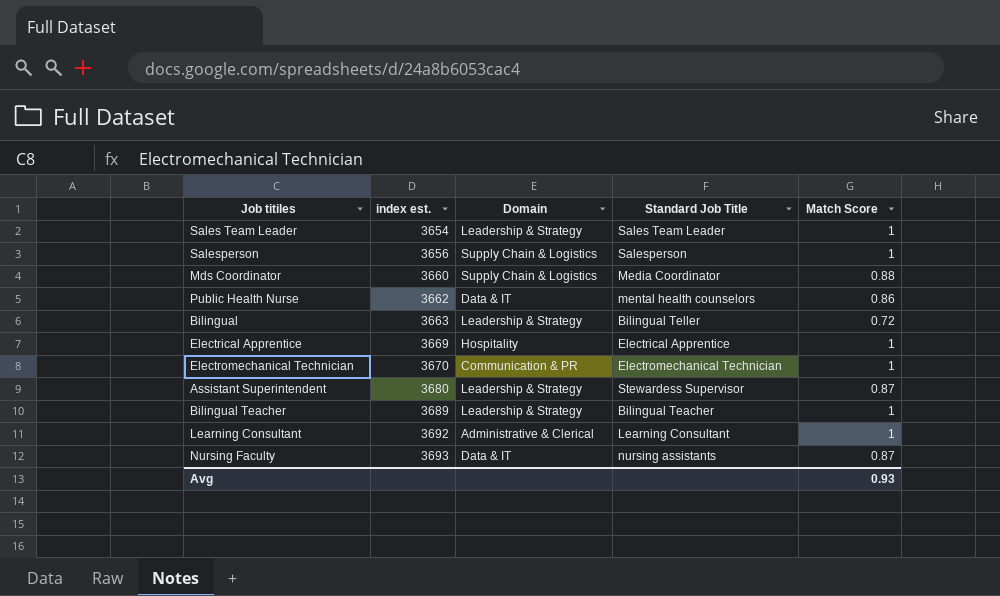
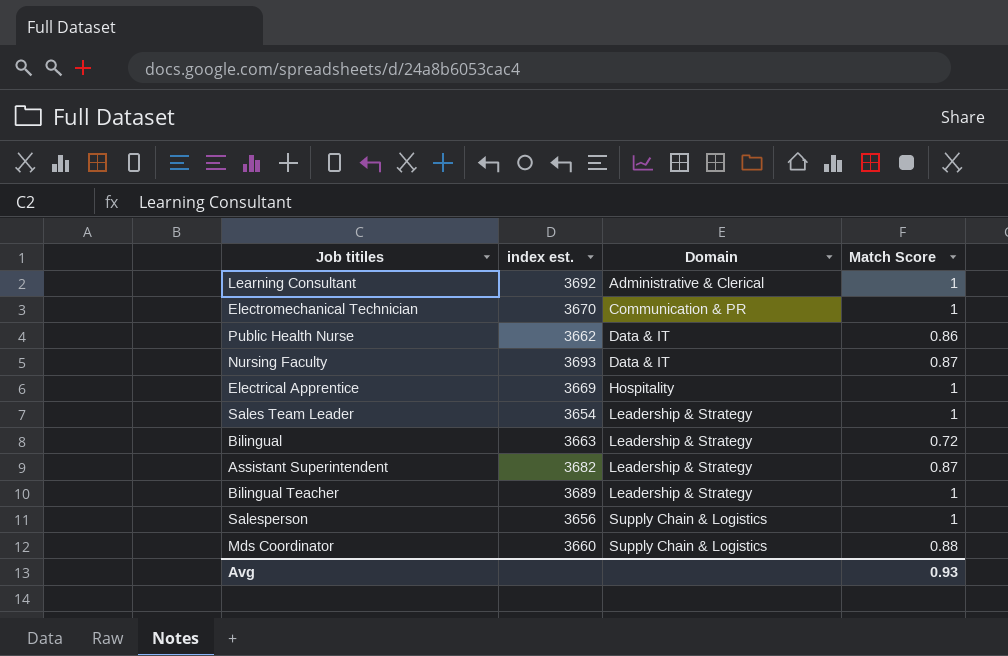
row order: index est. ascending -> Domain ascending
column Standard Job Title | position: 4 -> none
Assistant Superintendent | index est.: 3680 -> 3682

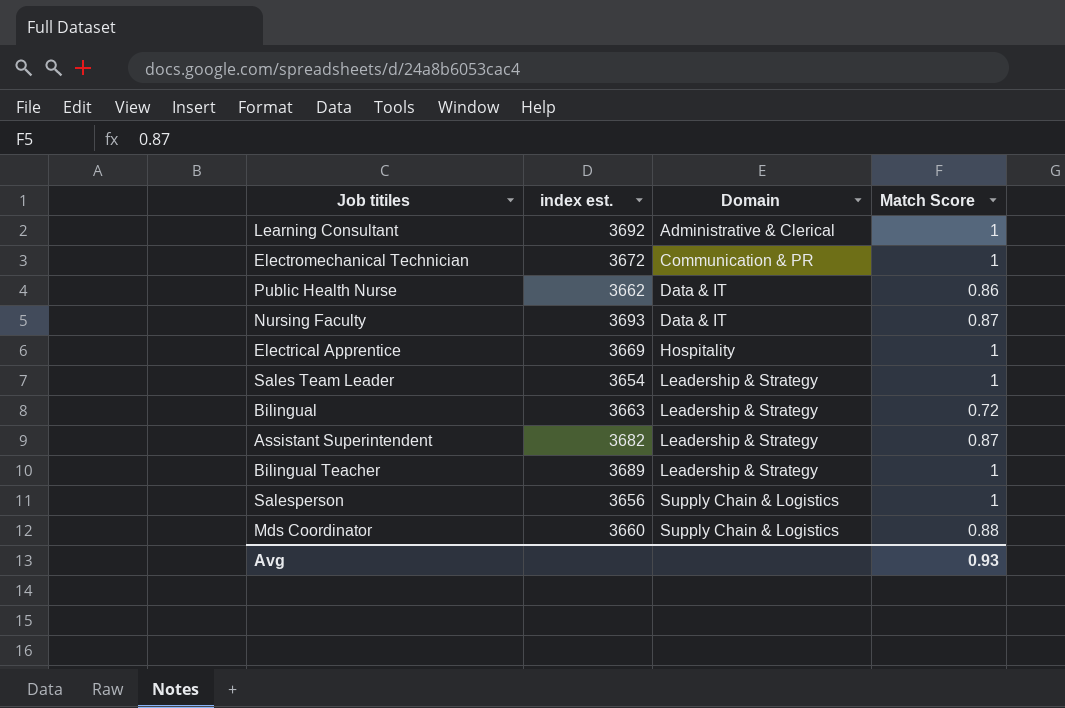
Electromechanical Technician | index est.: 3670 -> 3672

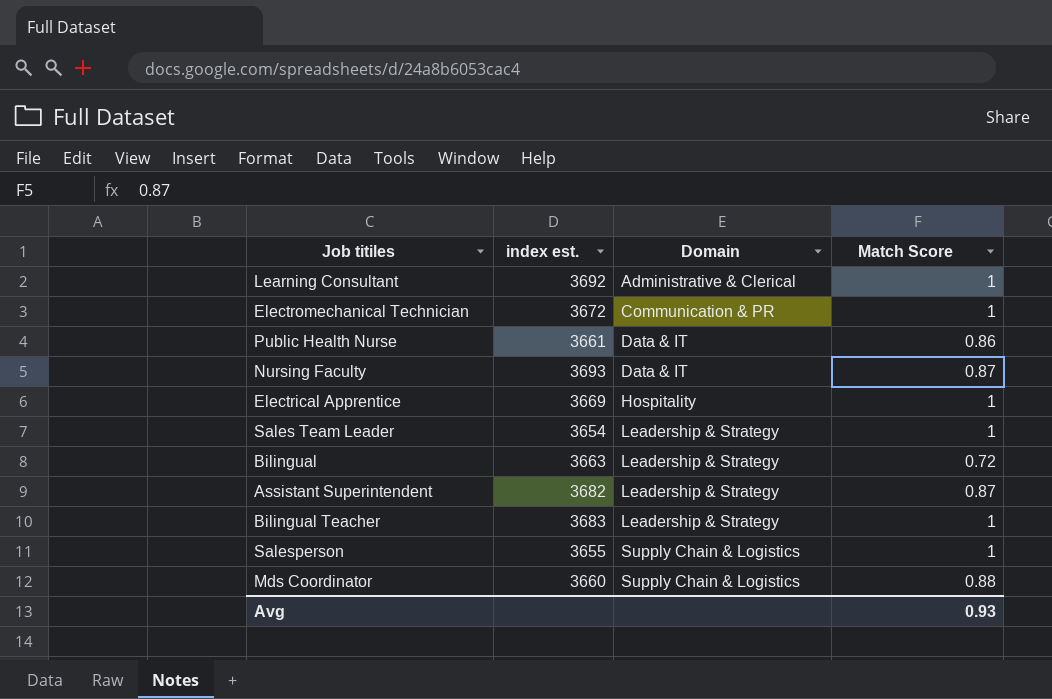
Public Health Nurse | index est.: 3662 -> 3661
Bilingual Teacher | index est.: 3689 -> 3683
Salesperson | index est.: 3656 -> 3655

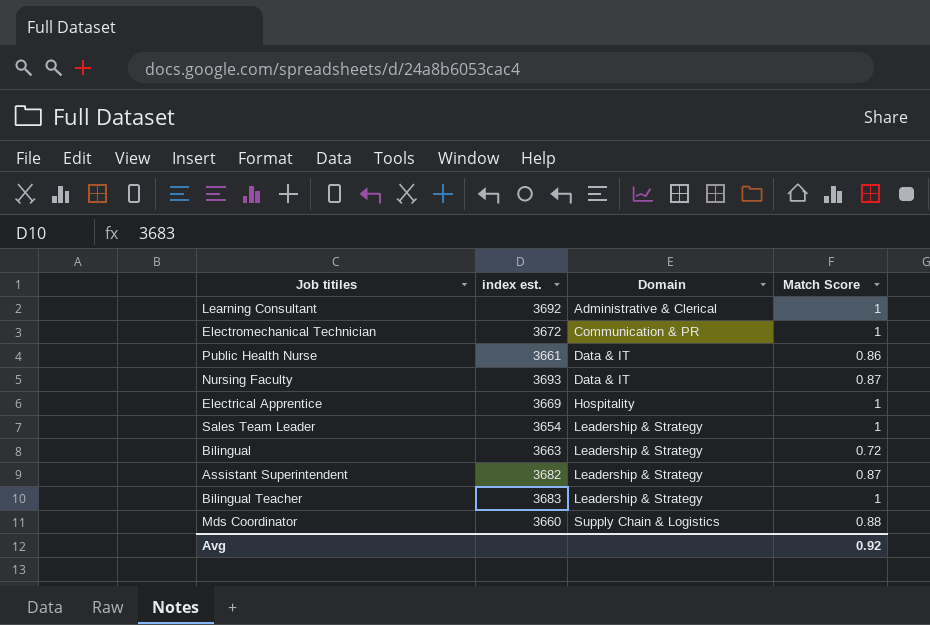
row Salesperson: 3655 | Supply Chain & Logistics | 1 -> none
Avg | Match Score: 0.93 -> 0.92

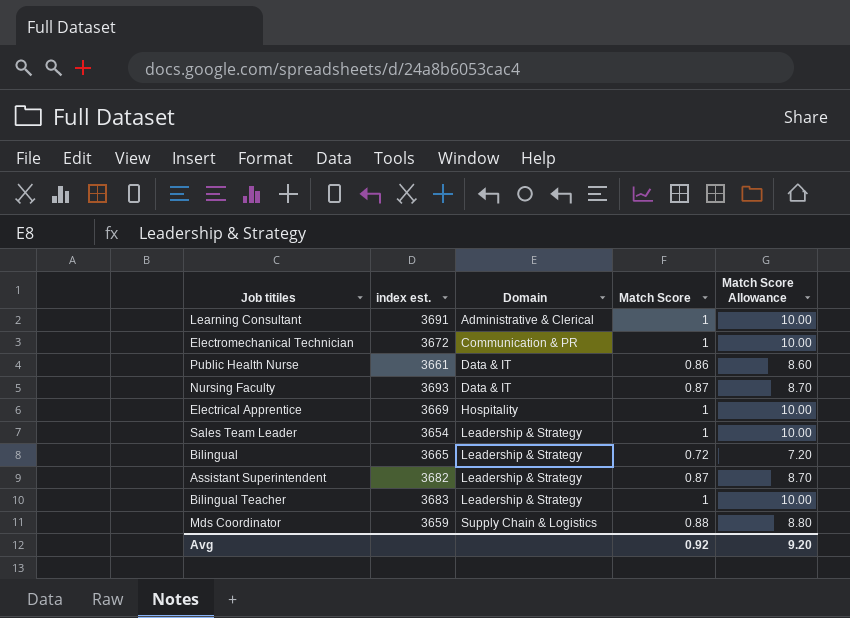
column Match Score Allowance | formula: none -> [Match Score] * 10
Learning Consultant | index est.: 3692 -> 3691
Bilingual | index est.: 3663 -> 3665
Mds Coordinator | index est.: 3660 -> 3659

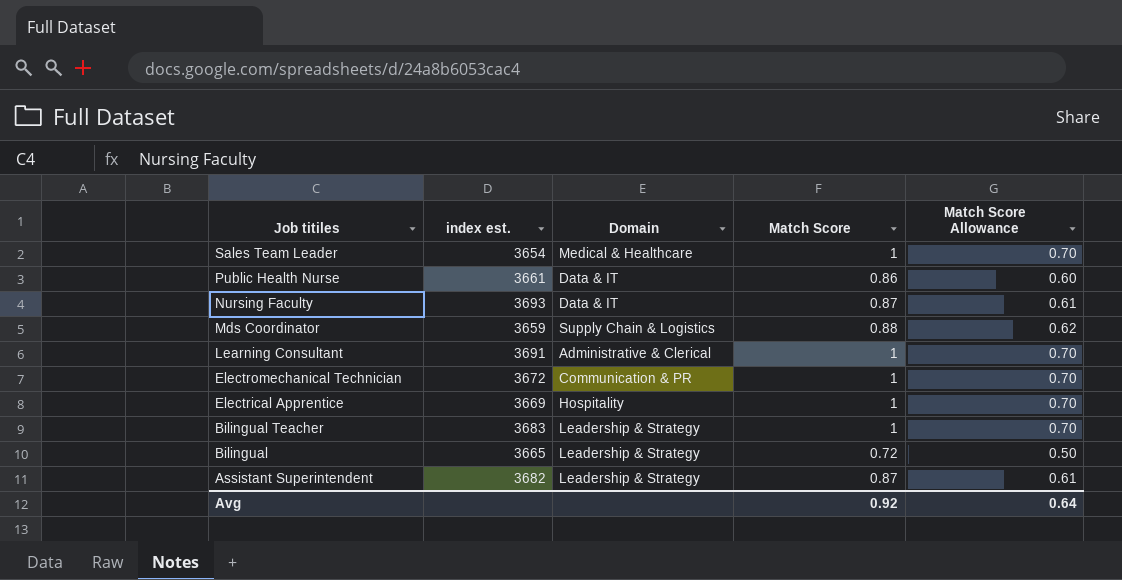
row order: Domain ascending -> Job titiles descending
column Match Score Allowance | formula: [Match Score] * 10 -> [Match Score] * 0.7
Sales Team Leader | Domain: Leadership & Strategy -> Medical & Healthcare
Avg | Match Score Allowance: 9.20 -> 0.64

